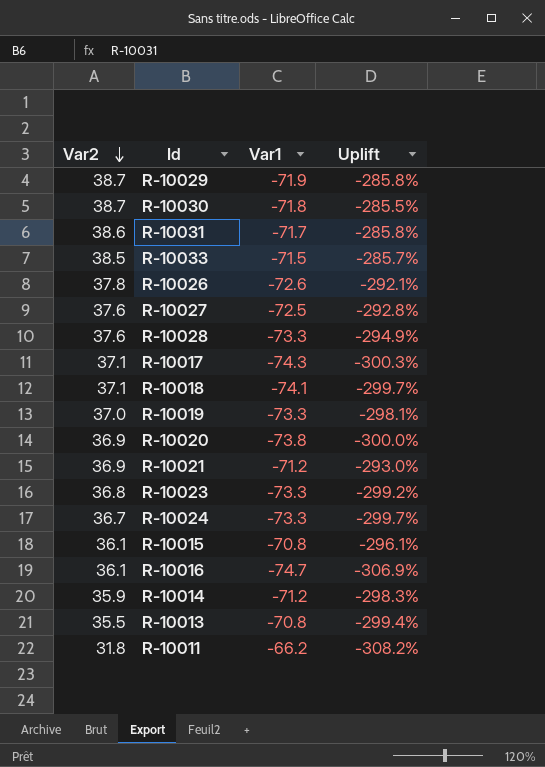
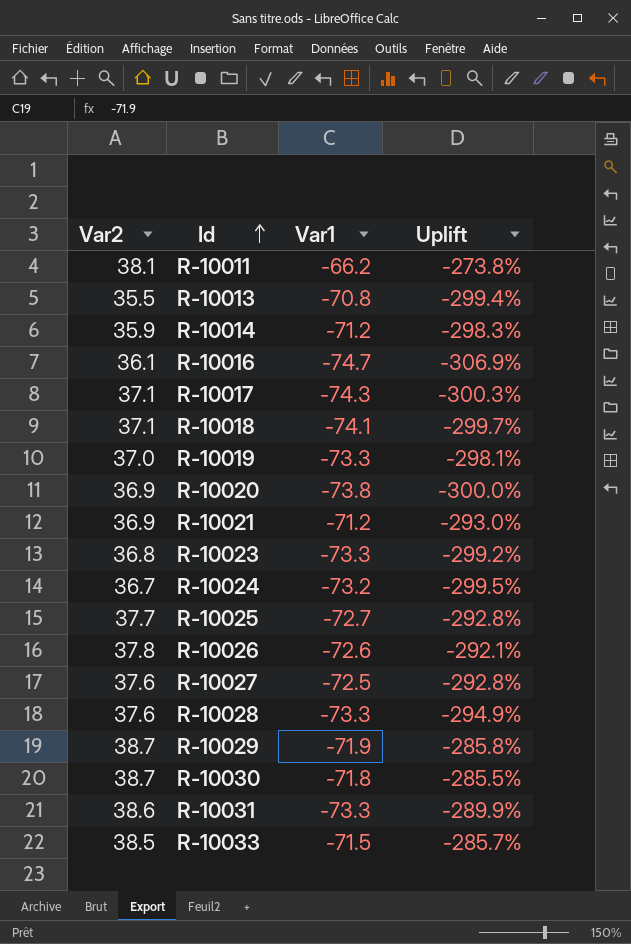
row order: Var2 descending -> Id ascending
row R-10015: 36.1 | -70.8 | -296.1% -> none
R-10011 | Var2: 31.8 -> 38.1
R-10011 | Uplift: -308.2% -> -273.8%
R-10024 | Var1: -73.3 -> -73.2
R-10024 | Uplift: -299.7% -> -299.5%
row R-10025: none -> 37.7 | -72.7 | -292.8%
R-10031 | Var1: -71.7 -> -73.3
R-10031 | Uplift: -285.8% -> -289.9%

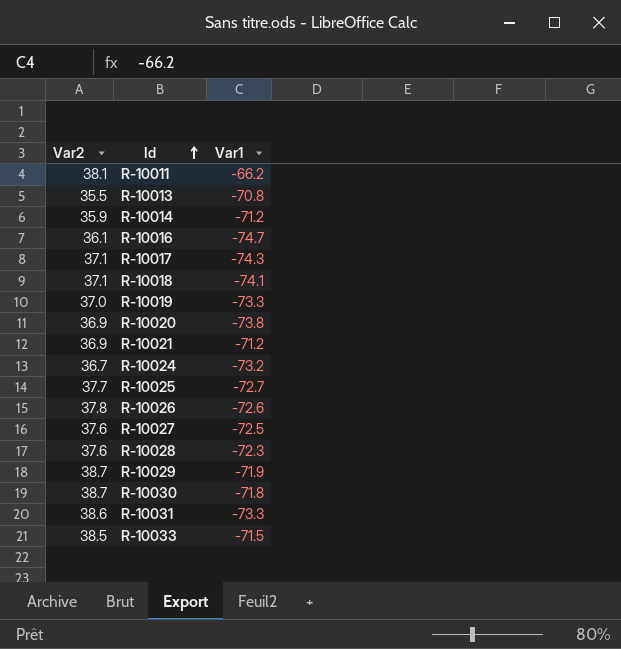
column Uplift | formula: ([Var1] - [Var2]) / [Var2] -> none
row R-10023: 36.8 | -73.3 | -299.2% -> none
R-10028 | Var1: -73.3 -> -72.3

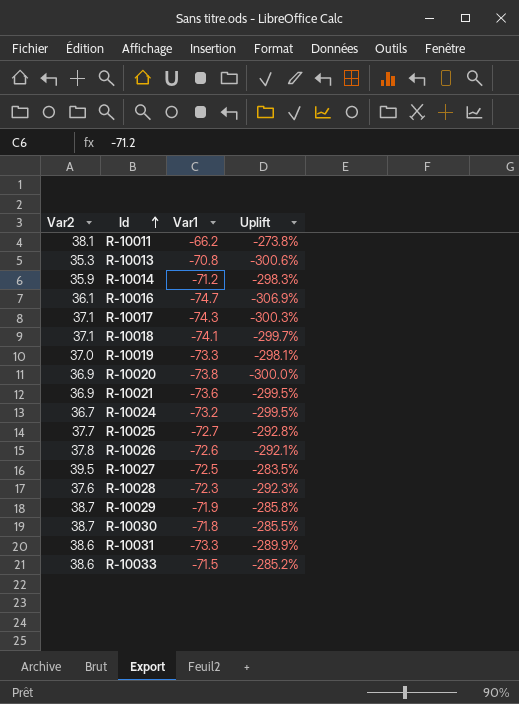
column Uplift | formula: none -> ([Var1] - [Var2]) / [Var2]
R-10013 | Var2: 35.5 -> 35.3
R-10021 | Var1: -71.2 -> -73.6
R-10027 | Var2: 37.6 -> 39.5
R-10033 | Var2: 38.5 -> 38.6

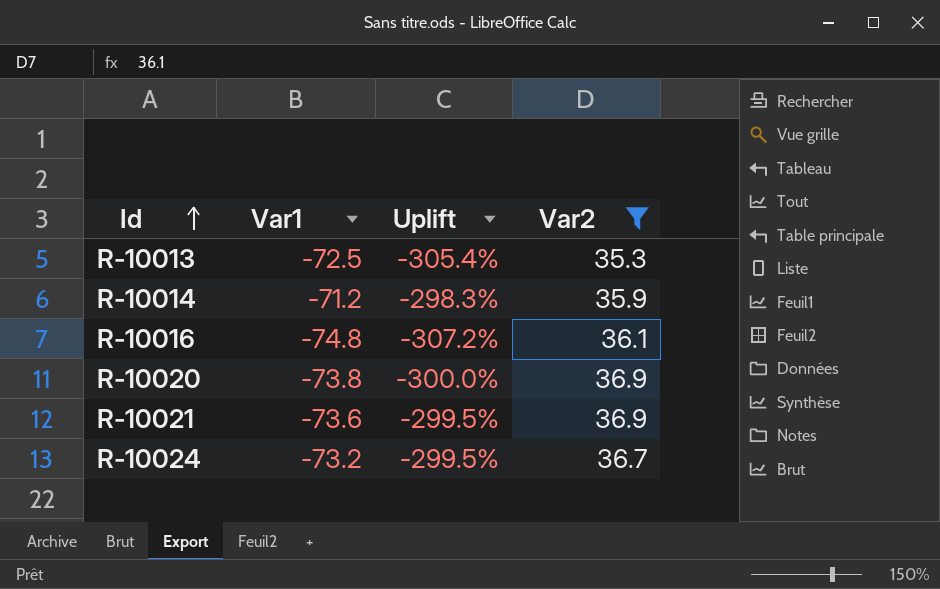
filter: none -> Var2 <= 36.9
column Var2 | position: 1 -> 4
R-10013 | Var1: -70.8 -> -72.5
R-10013 | Uplift: -300.6% -> -305.4%
R-10016 | Var1: -74.7 -> -74.8
R-10016 | Uplift: -306.9% -> -307.2%

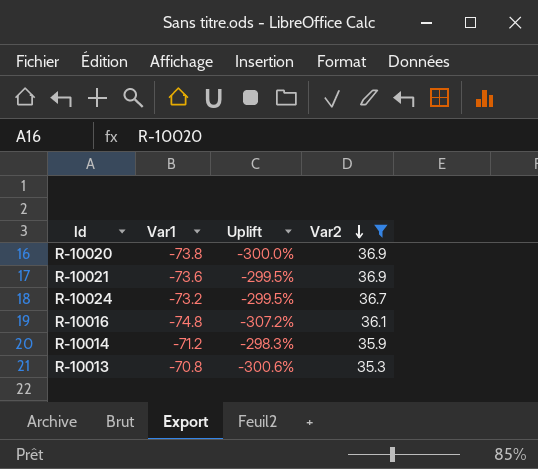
row order: Id ascending -> Var2 descending
R-10013 | Var1: -72.5 -> -70.8
R-10013 | Uplift: -305.4% -> -300.6%

